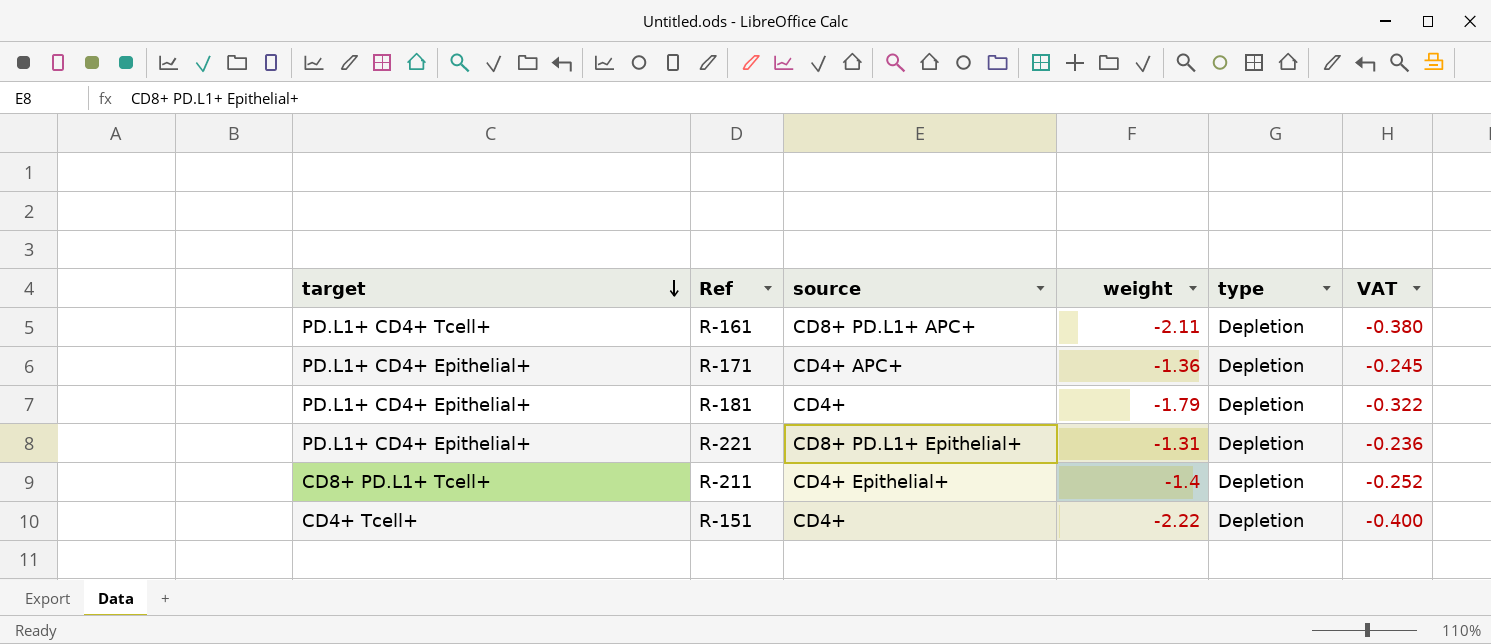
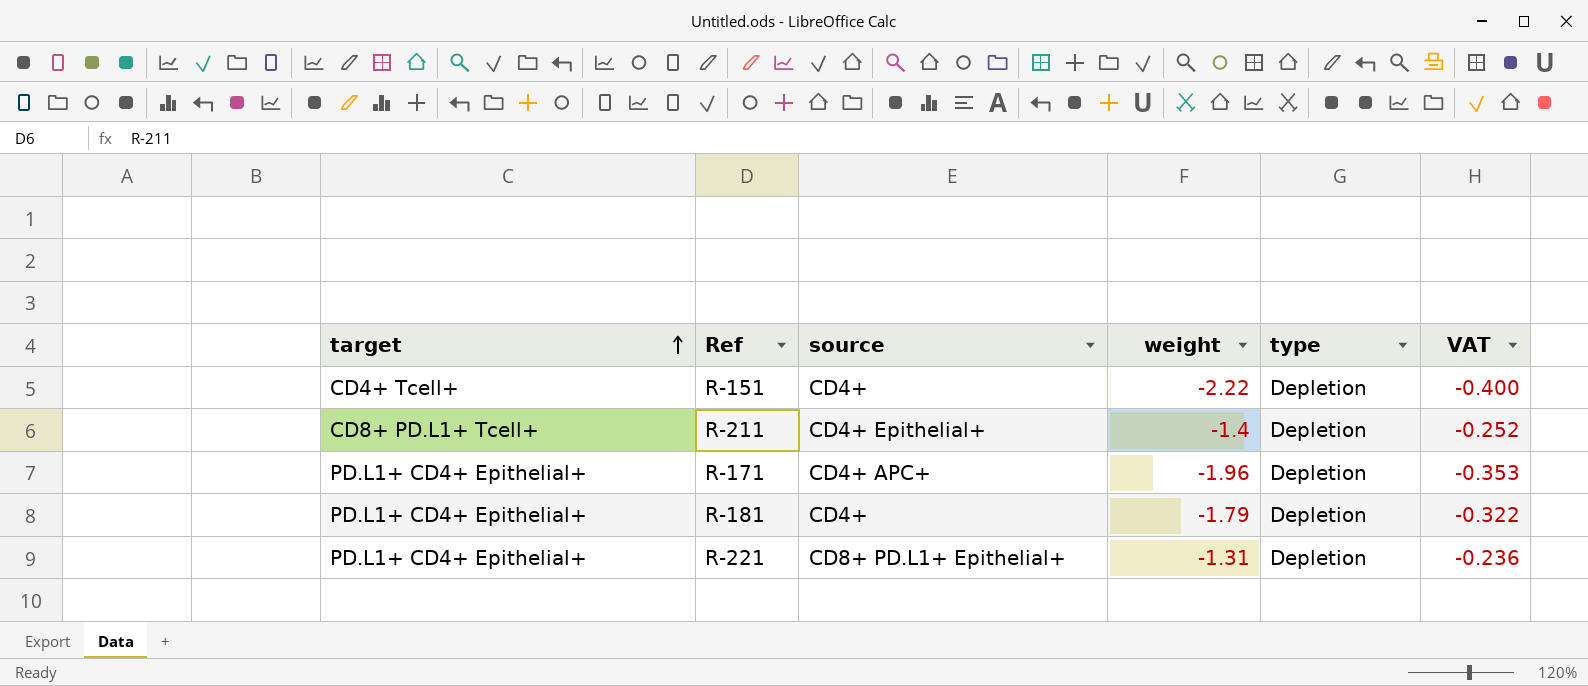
row order: target descending -> target ascending
row R-161: PD.L1+ CD4+ Tcell+ | CD8+ PD.L1+ APC+ | -2.11 | Depletion | -0.380 -> none
R-171 | weight: -1.36 -> -1.96
R-171 | VAT: -0.245 -> -0.353

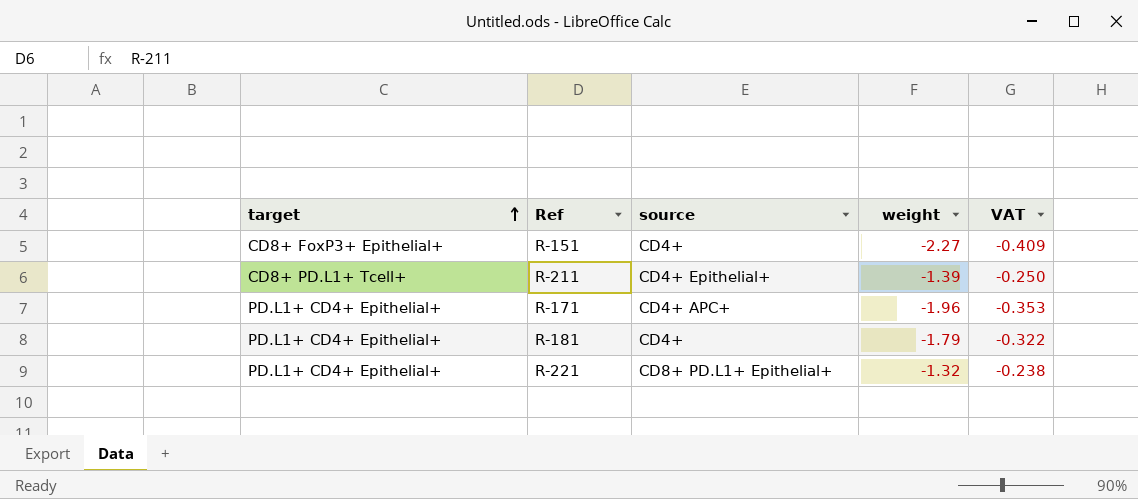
column type | position: 5 -> none
R-151 | target: CD4+ Tcell+ -> CD8+ FoxP3+ Epithelial+
R-151 | weight: -2.22 -> -2.27
R-151 | VAT: -0.400 -> -0.409
R-211 | weight: -1.4 -> -1.39
R-211 | VAT: -0.252 -> -0.250
R-221 | weight: -1.31 -> -1.32
R-221 | VAT: -0.236 -> -0.238

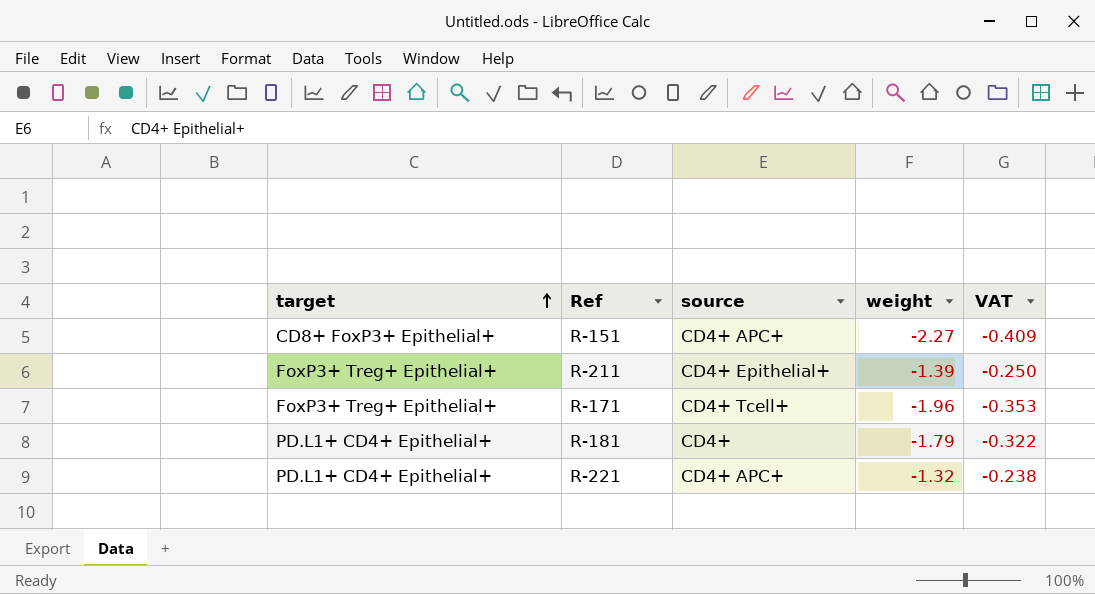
R-151 | source: CD4+ -> CD4+ APC+
R-211 | target: CD8+ PD.L1+ Tcell+ -> FoxP3+ Treg+ Epithelial+
R-171 | target: PD.L1+ CD4+ Epithelial+ -> FoxP3+ Treg+ Epithelial+
R-171 | source: CD4+ APC+ -> CD4+ Tcell+
R-221 | source: CD8+ PD.L1+ Epithelial+ -> CD4+ APC+

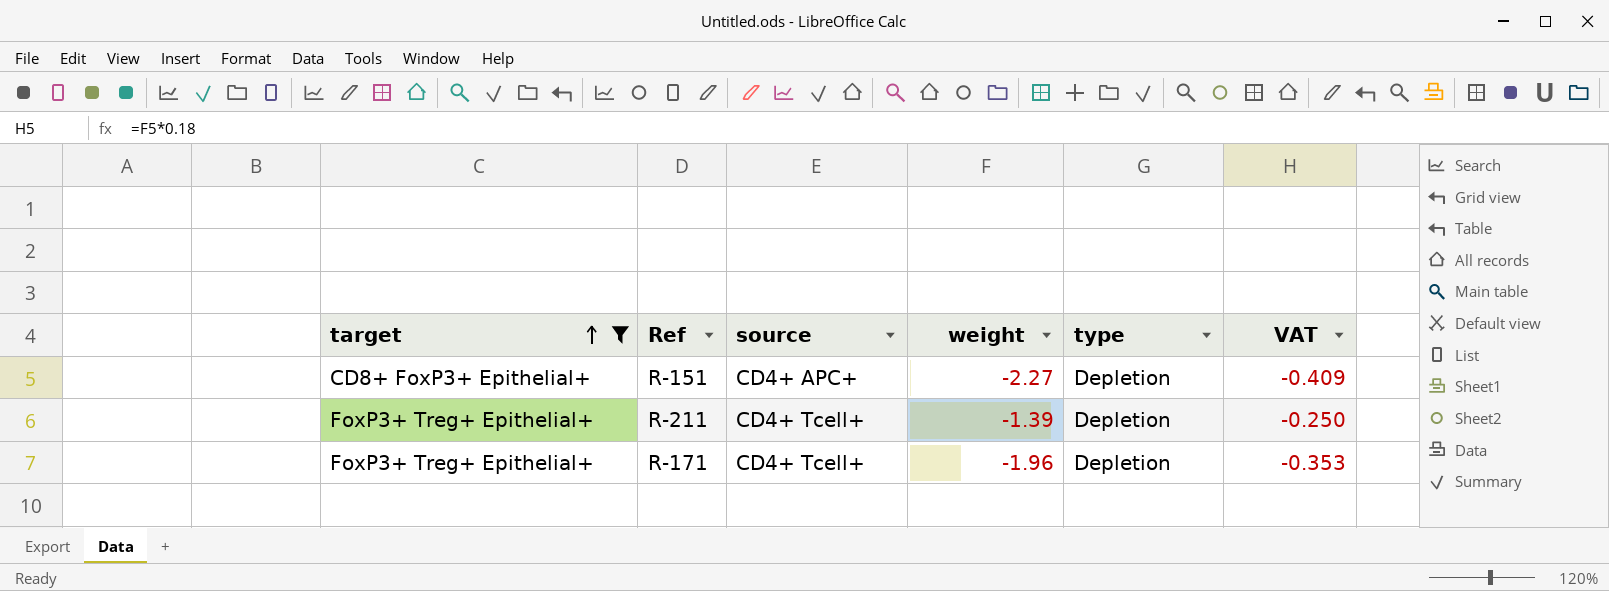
filter: none -> target != PD.L1+ CD4+ Epithelial+
column type | position: none -> 5
R-211 | source: CD4+ Epithelial+ -> CD4+ Tcell+

